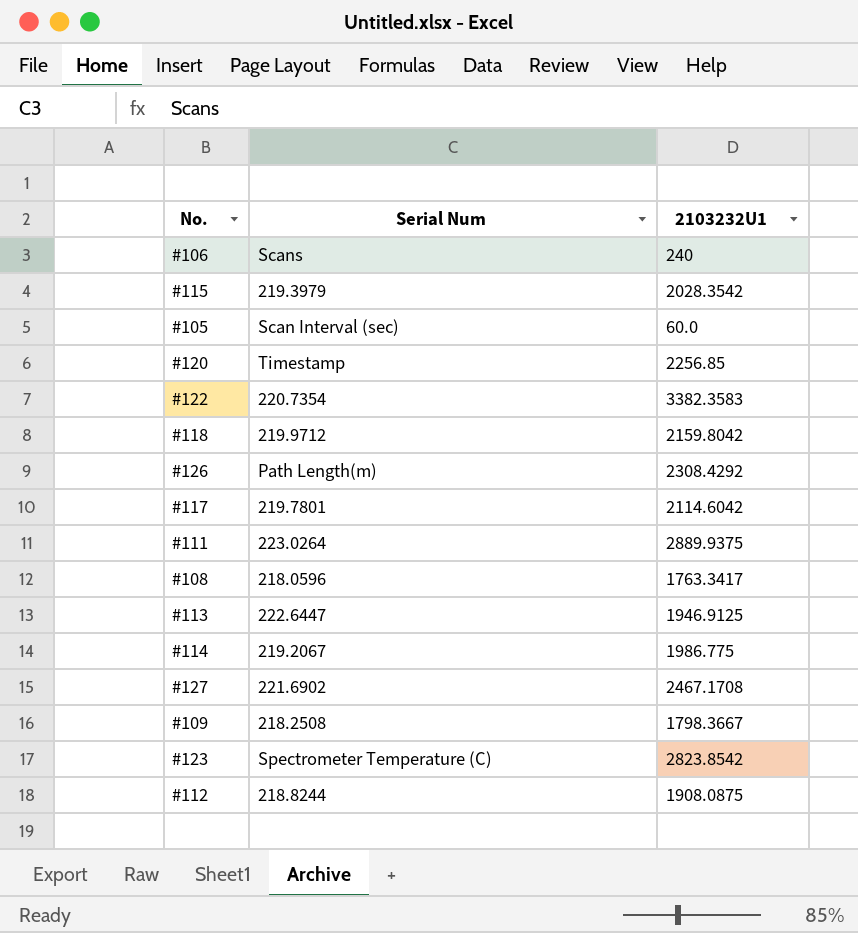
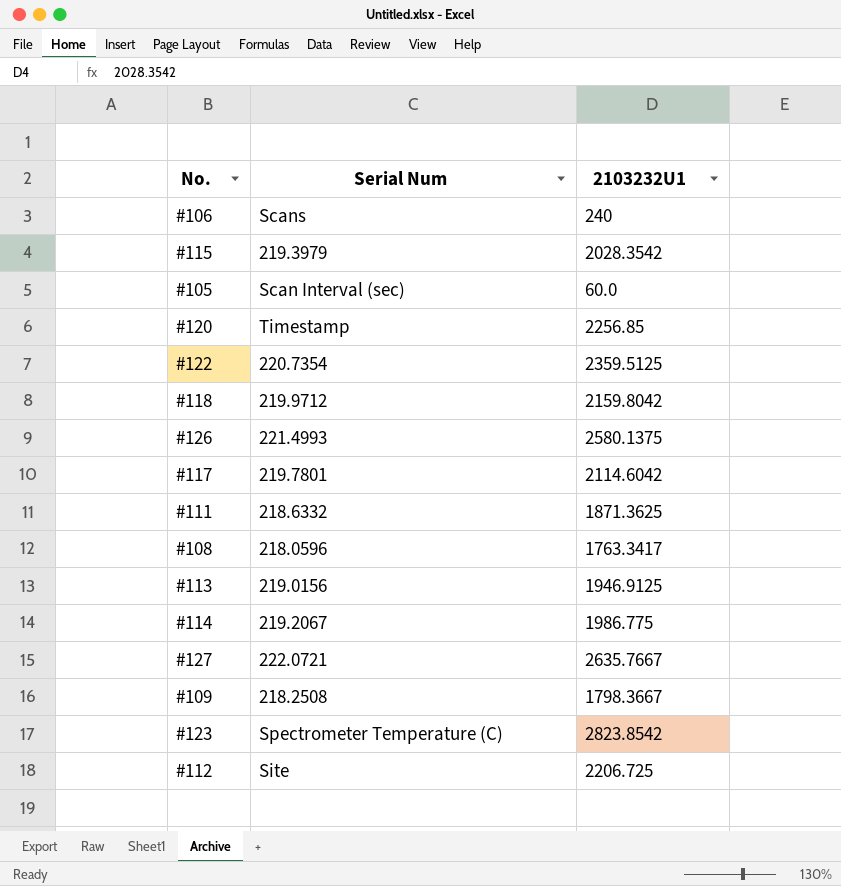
#122 | 2103232U1: 3382.3583 -> 2359.5125
#126 | Serial Num: Path Length(m) -> 221.4993
#126 | 2103232U1: 2308.4292 -> 2580.1375
#111 | Serial Num: 223.0264 -> 218.6332
#111 | 2103232U1: 2889.9375 -> 1871.3625
#113 | Serial Num: 222.6447 -> 219.0156
#127 | Serial Num: 221.6902 -> 222.0721
#127 | 2103232U1: 2467.1708 -> 2635.7667
#112 | Serial Num: 218.8244 -> Site
#112 | 2103232U1: 1908.0875 -> 2206.725

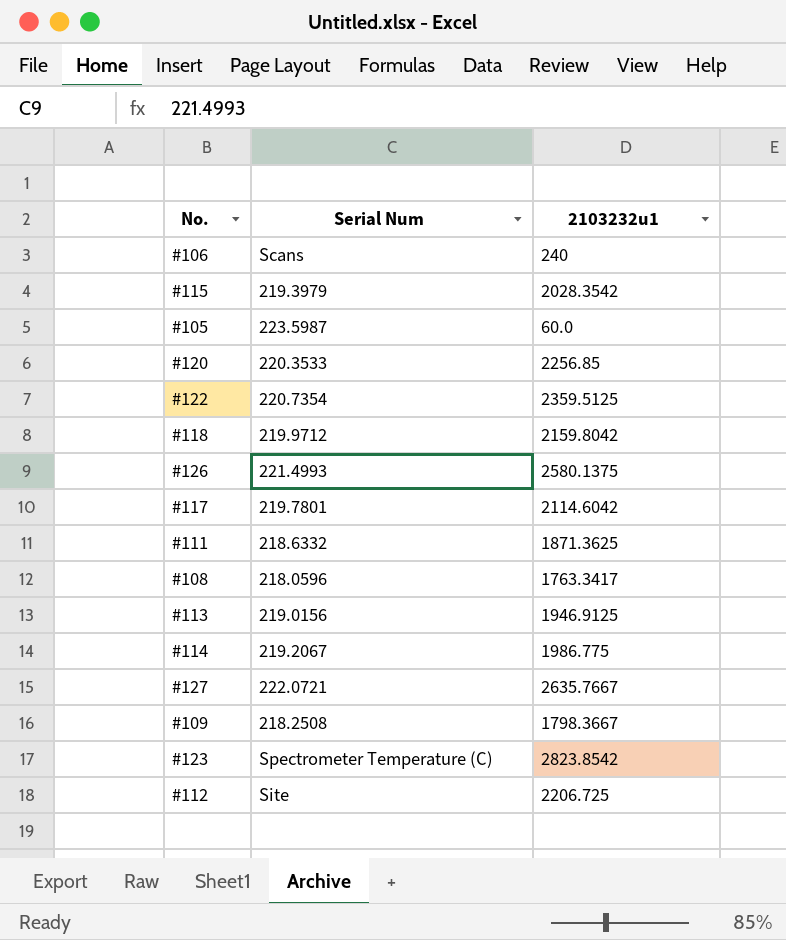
column name: 2103232U1 -> 2103232u1
#105 | Serial Num: Scan Interval (sec) -> 223.5987
#120 | Serial Num: Timestamp -> 220.3533

